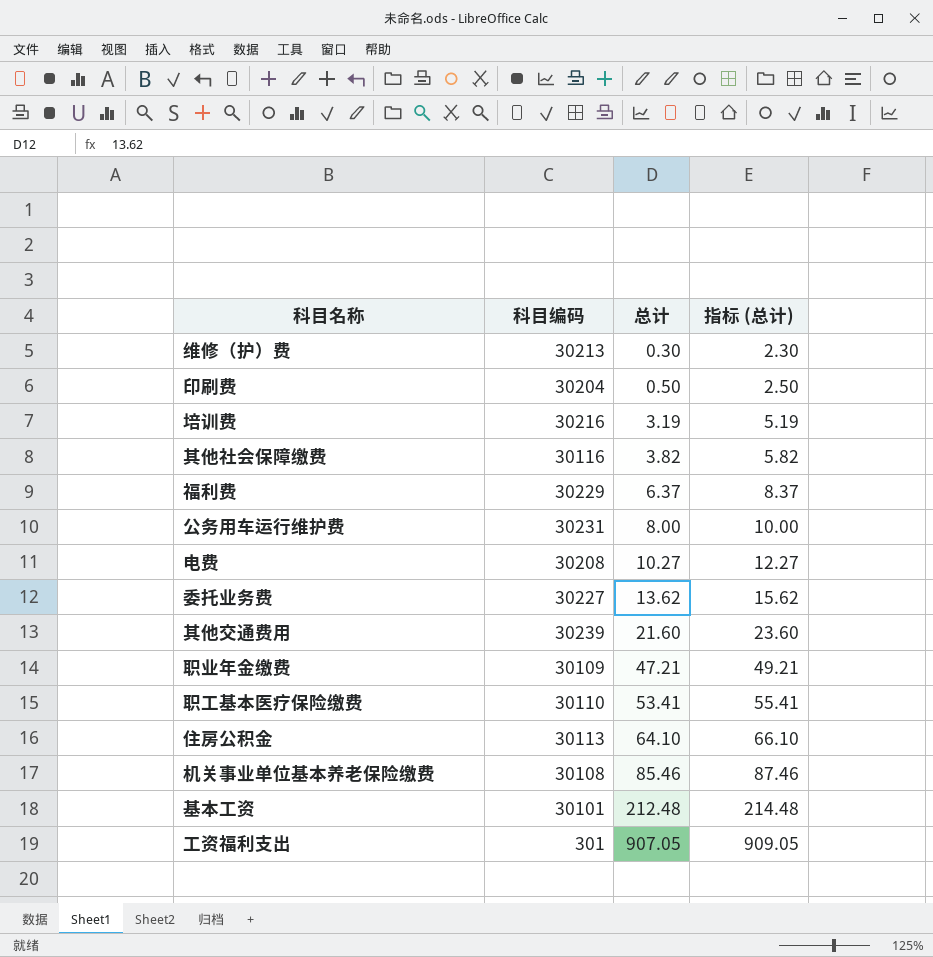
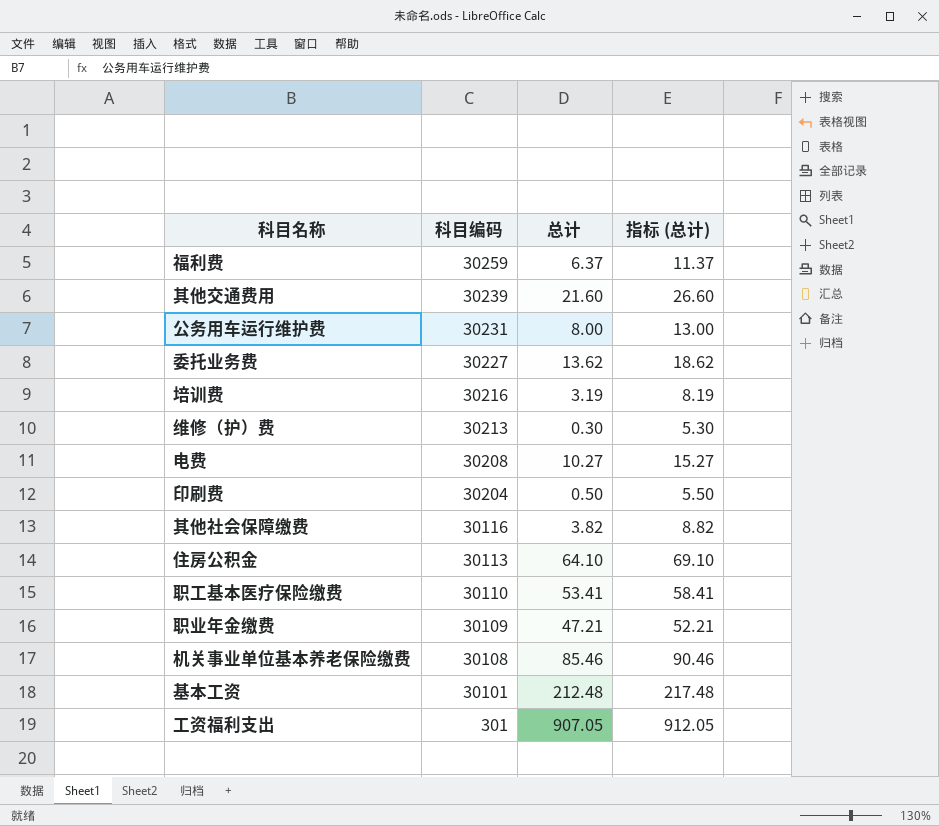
row order: 总计 ascending -> 科目编码 descending
column 指标 (总计) | formula: [总计] + 2 -> [总计] + 5
福利费 | 科目编码: 30229 -> 30259

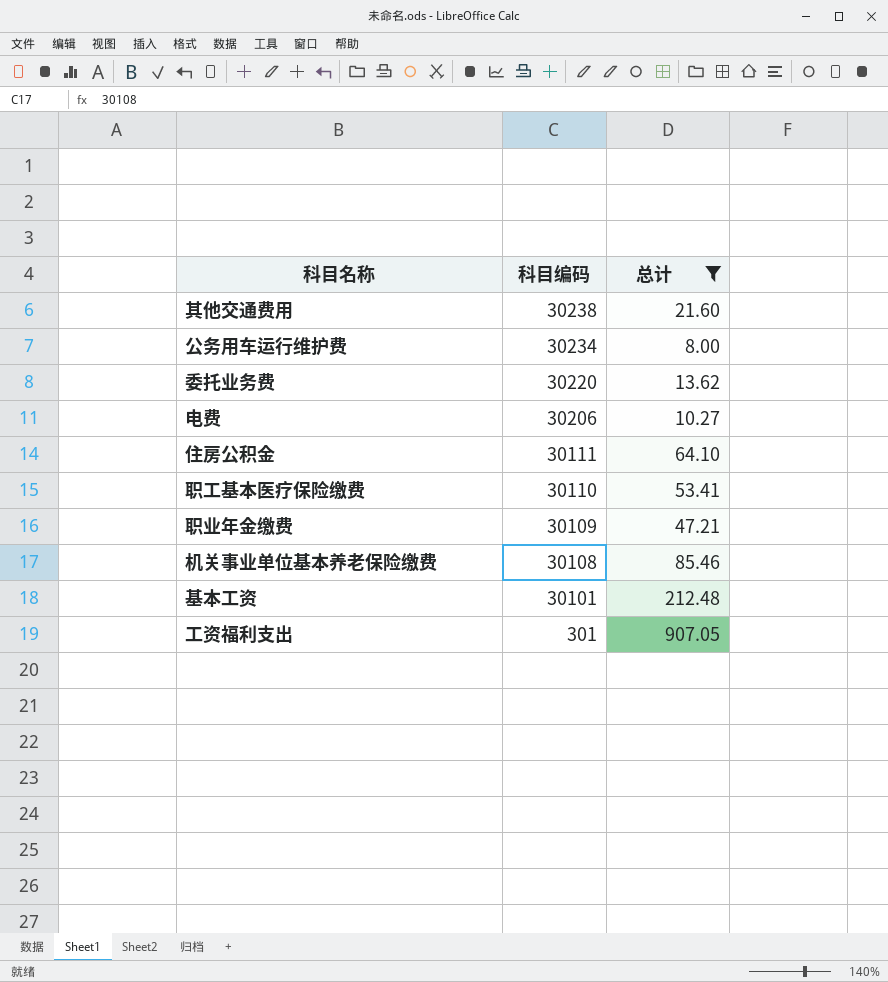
filter: none -> 总计 >= 8.00
column 指标 (总计) | formula: [总计] + 5 -> none
其他交通费用 | 科目编码: 30239 -> 30238
公务用车运行维护费 | 科目编码: 30231 -> 30234
委托业务费 | 科目编码: 30227 -> 30220
电费 | 科目编码: 30208 -> 30206
住房公积金 | 科目编码: 30113 -> 30111

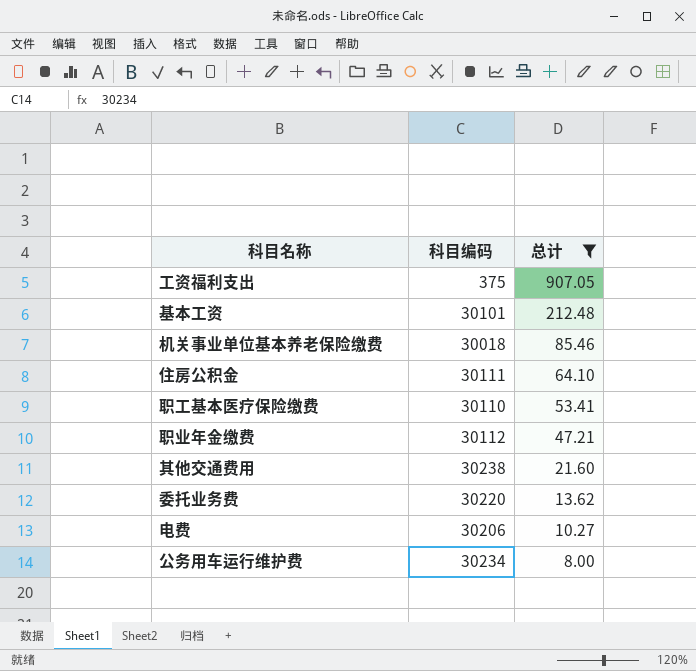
row order: 科目编码 descending -> 总计 descending
工资福利支出 | 科目编码: 301 -> 375
机关事业单位基本养老保险缴费 | 科目编码: 30108 -> 30018
职业年金缴费 | 科目编码: 30109 -> 30112

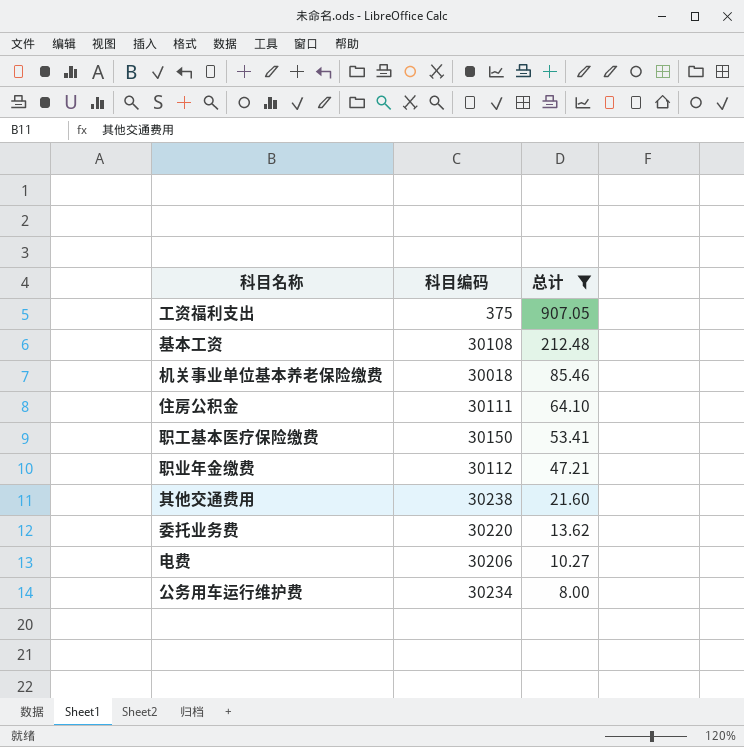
基本工资 | 科目编码: 30101 -> 30108
职工基本医疗保险缴费 | 科目编码: 30110 -> 30150

